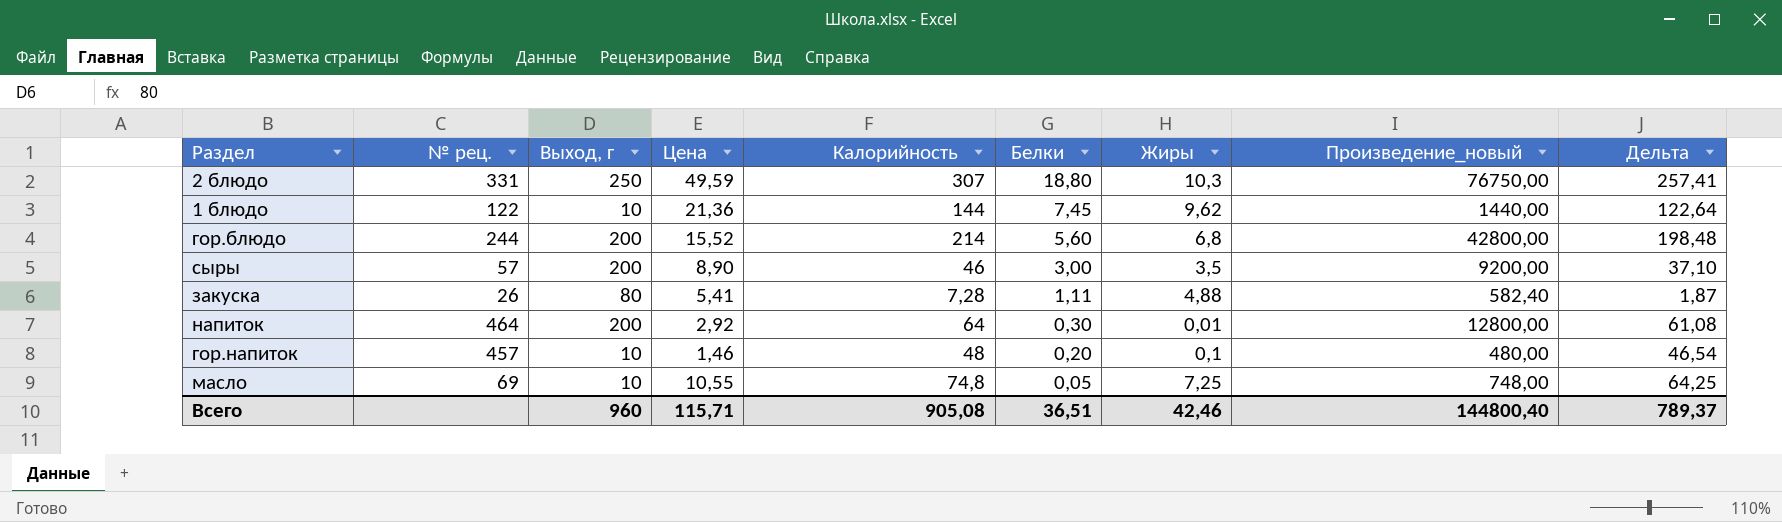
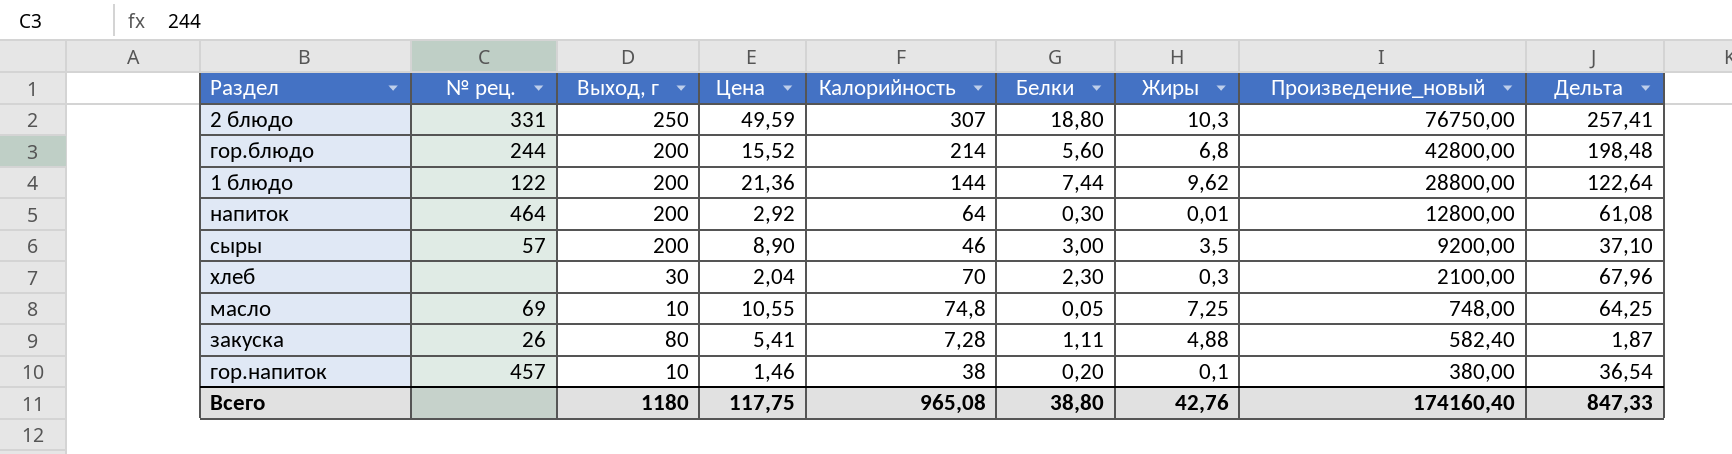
row order: Белки descending -> Произведение_новый descending
1 блюдо | Выход, г: 10 -> 200
1 блюдо | Белки: 7,45 -> 7,44
1 блюдо | Произведение_новый: 1440,00 -> 28800,00
row хлеб: none -> none | 30 | 2,04 | 70 | 2,30 | 0,3 | 2100,00 | 67,96
гор.напиток | Калорийность: 48 -> 38
гор.напиток | Произведение_новый: 480,00 -> 380,00
гор.напиток | Дельта: 46,54 -> 36,54
Всего | Выход, г: 960 -> 1180
Всего | Цена: 115,71 -> 117,75
Всего | Калорийность: 905,08 -> 965,08
Всего | Белки: 36,51 -> 38,80
Всего | Жиры: 42,46 -> 42,76
Всего | Произведение_новый: 144800,40 -> 174160,40
Всего | Дельта: 789,37 -> 847,33

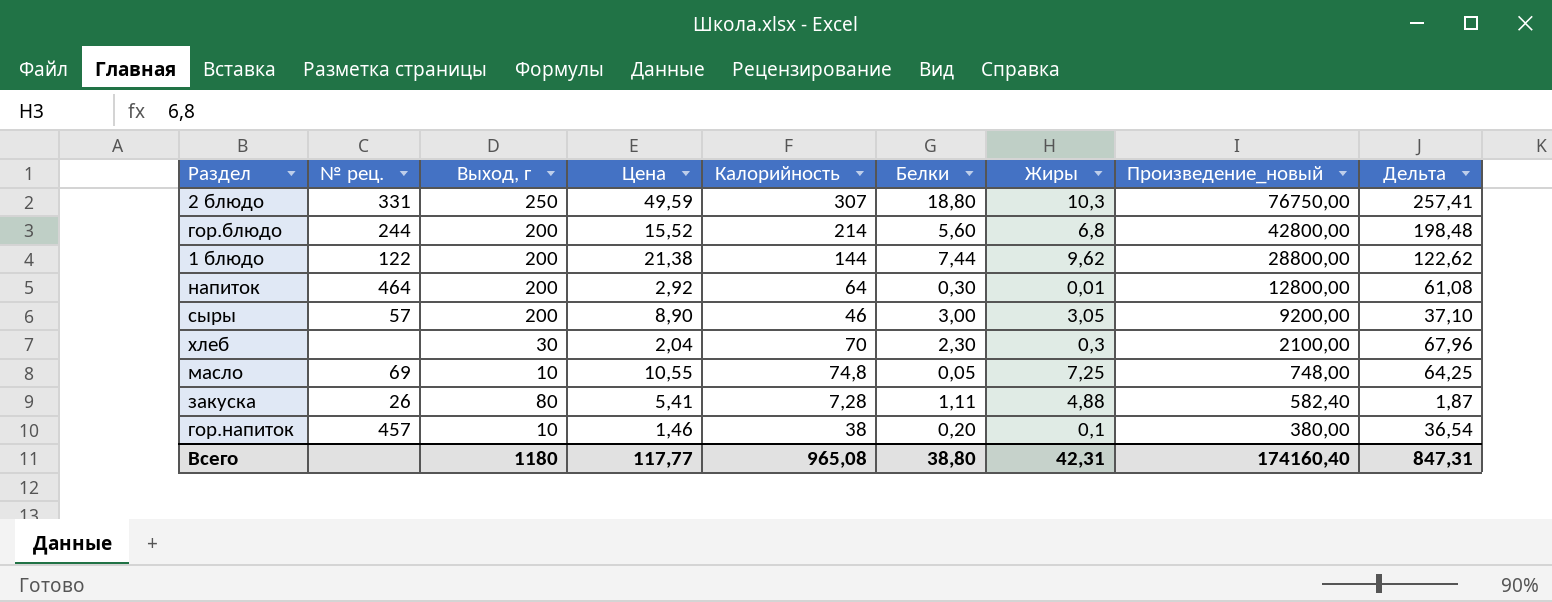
1 блюдо | Цена: 21,36 -> 21,38
1 блюдо | Дельта: 122,64 -> 122,62
сыры | Жиры: 3,5 -> 3,05
Всего | Цена: 117,75 -> 117,77
Всего | Жиры: 42,76 -> 42,31
Всего | Дельта: 847,33 -> 847,31

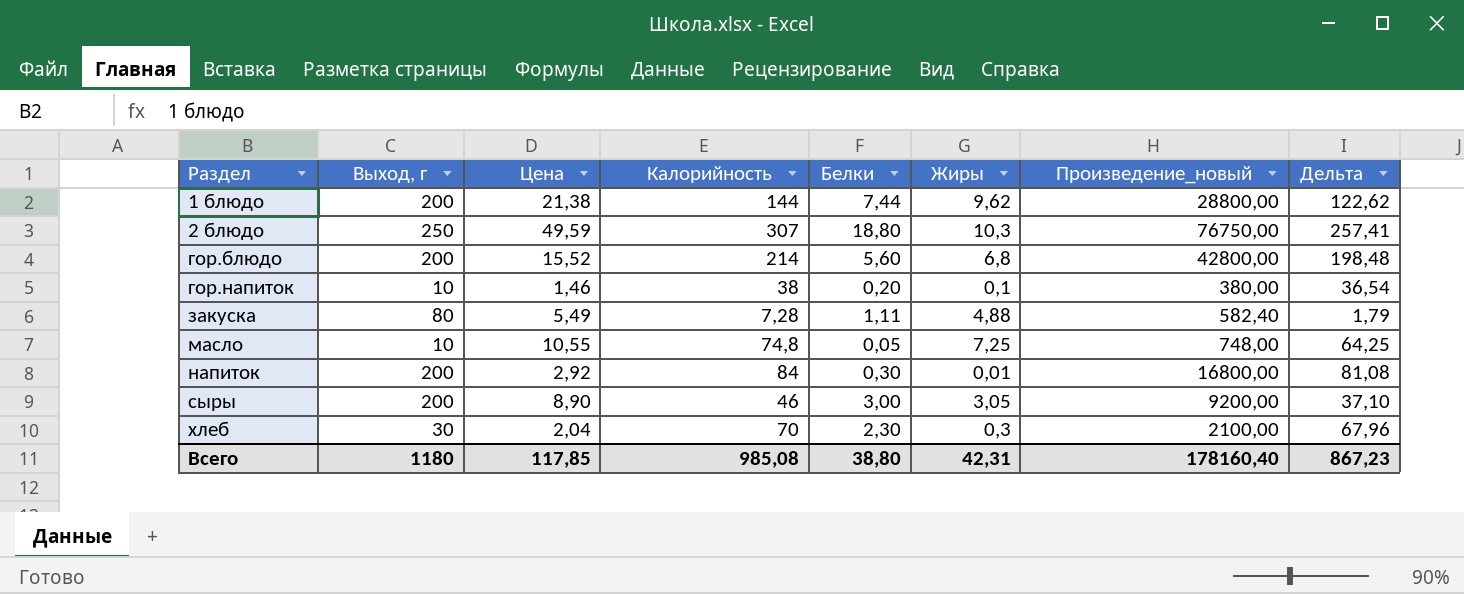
row order: Произведение_новый descending -> Раздел ascending
column № рец. | position: 2 -> none
закуска | Цена: 5,41 -> 5,49
закуска | Дельта: 1,87 -> 1,79
напиток | Калорийность: 64 -> 84
напиток | Произведение_новый: 12800,00 -> 16800,00
напиток | Дельта: 61,08 -> 81,08
Всего | Цена: 117,77 -> 117,85
Всего | Калорийность: 965,08 -> 985,08
Всего | Произведение_новый: 174160,40 -> 178160,40
Всего | Дельта: 847,31 -> 867,23

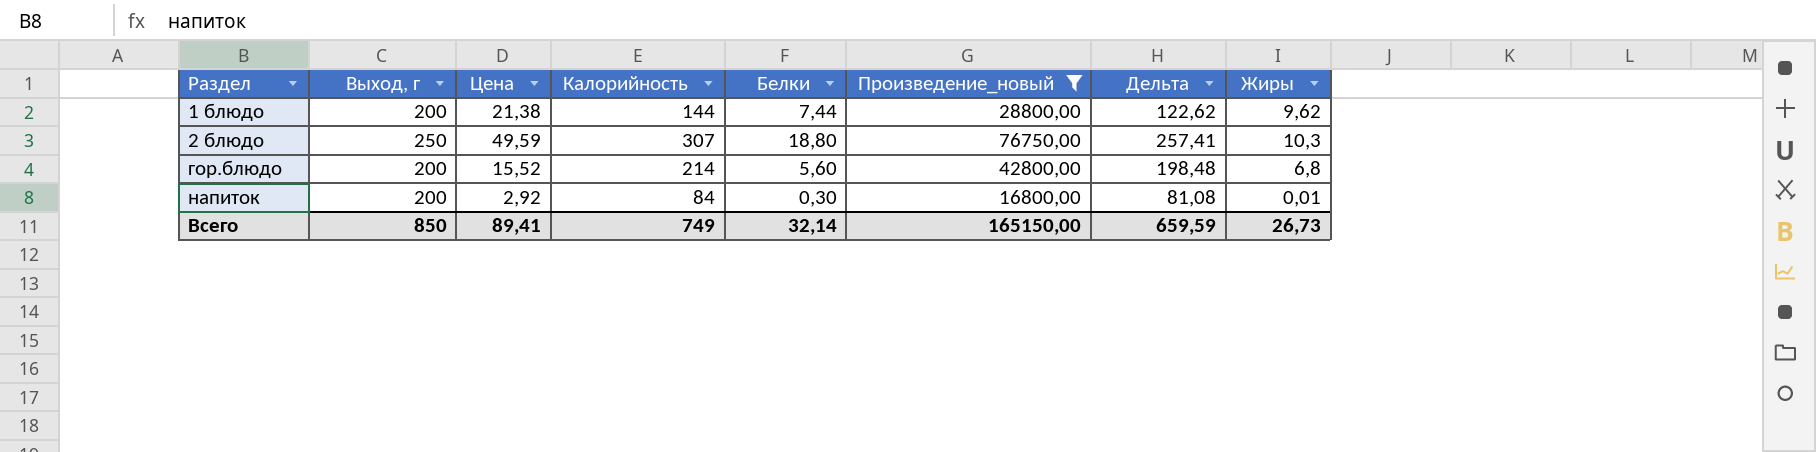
filter: none -> Произведение_новый >= 16800,00
column Жиры | position: 6 -> 8
Всего | Выход, г: 1180 -> 850
Всего | Цена: 117,85 -> 89,41
Всего | Калорийность: 985,08 -> 749
Всего | Белки: 38,80 -> 32,14
Всего | Произведение_новый: 178160,40 -> 165150,00
Всего | Дельта: 867,23 -> 659,59
Всего | Жиры: 42,31 -> 26,73

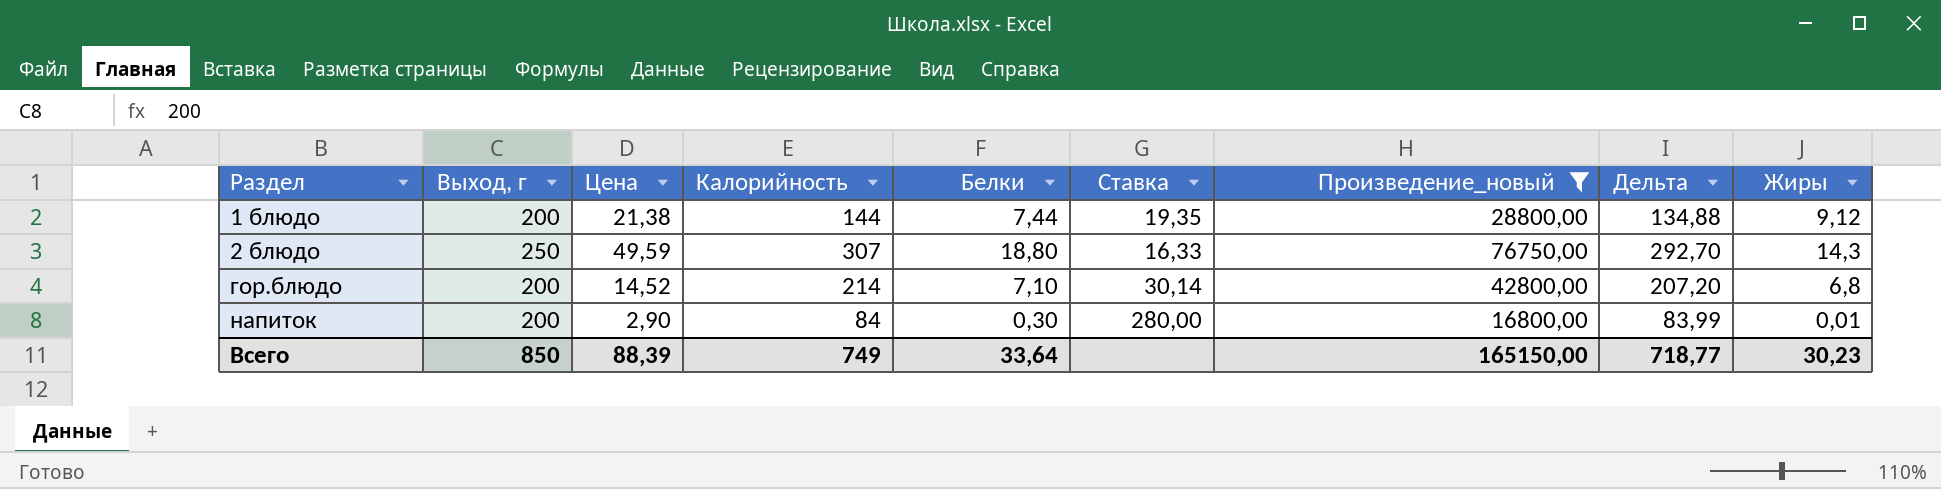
column Ставка | formula: none -> [Калорийность] / [Белки]
column Дельта | formula: [Калорийность] - [Цена] -> [Калорийность] - [Жиры]
1 блюдо | Жиры: 9,62 -> 9,12
2 блюдо | Жиры: 10,3 -> 14,3
гор.блюдо | Цена: 15,52 -> 14,52
гор.блюдо | Белки: 5,60 -> 7,10
напиток | Цена: 2,92 -> 2,90
Всего | Цена: 89,41 -> 88,39
Всего | Белки: 32,14 -> 33,64
Всего | Дельта: 659,59 -> 718,77
Всего | Жиры: 26,73 -> 30,23

